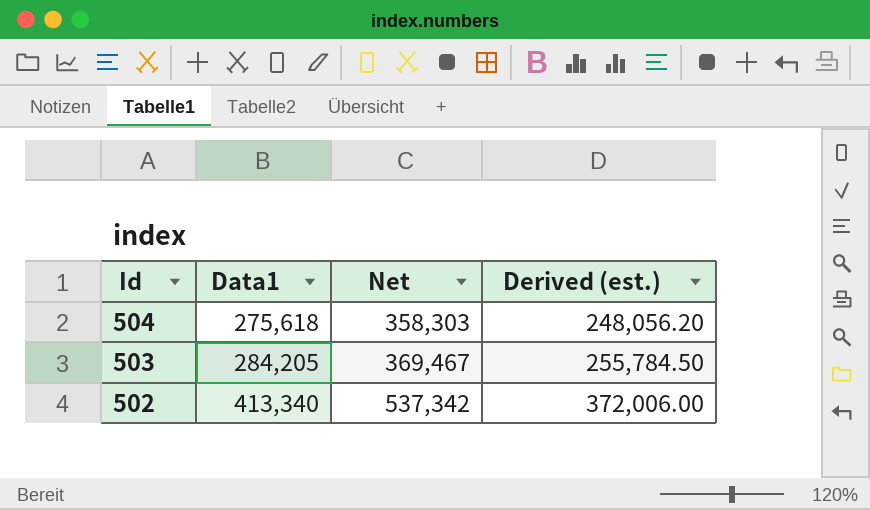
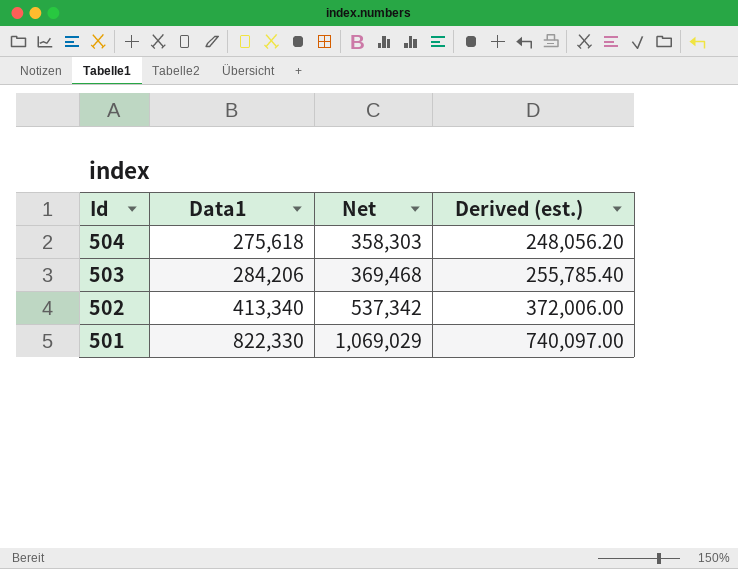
503 | Data1: 284,205 -> 284,206
503 | Net: 369,467 -> 369,468
503 | Derived (est.): 255,784.50 -> 255,785.40
row 501: none -> 822,330 | 1,069,029 | 740,097.00

